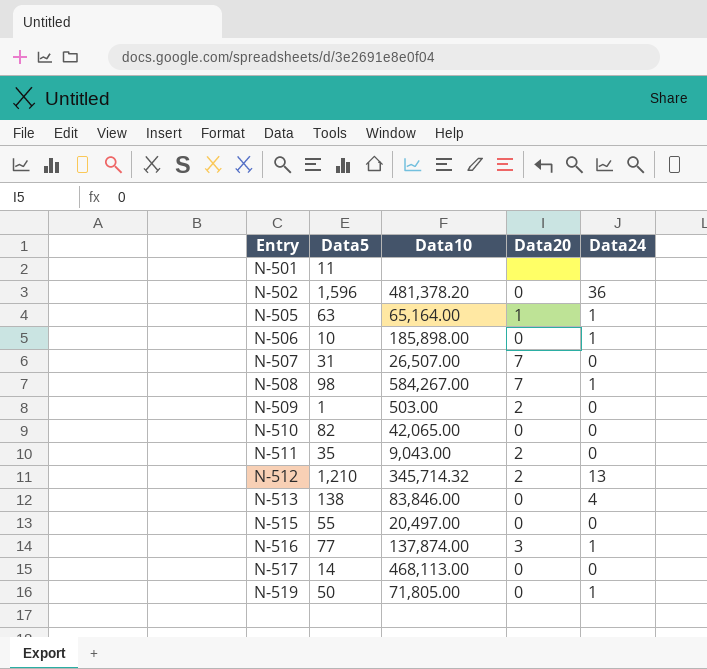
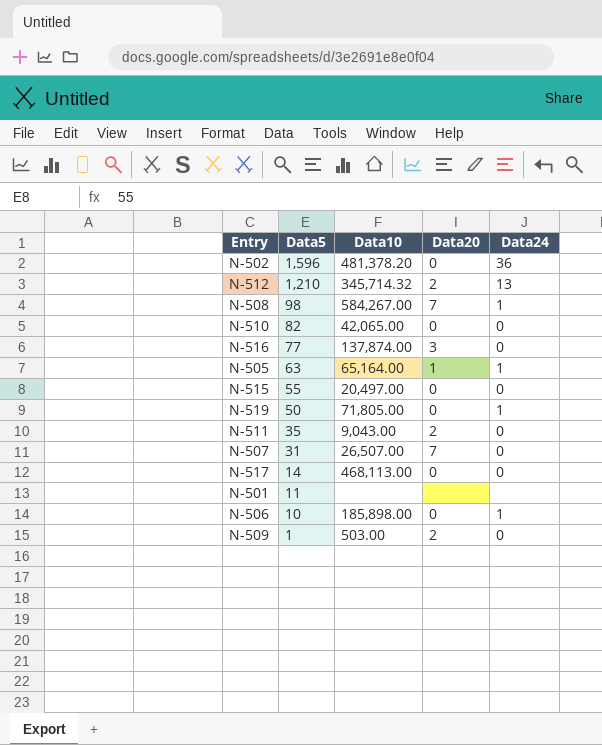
row order: Entry ascending -> Data5 descending
row N-513: 138 | 83,846.00 | 0 | 4 -> none
N-516 | Data24: 1 -> 0

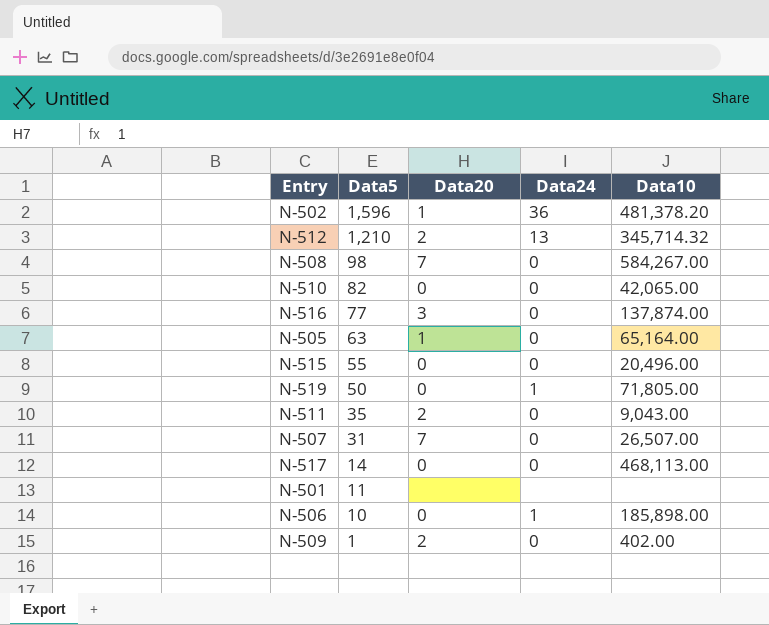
column Data10 | position: 3 -> 5
N-502 | Data20: 0 -> 1
N-508 | Data24: 1 -> 0
N-505 | Data24: 1 -> 0
N-515 | Data10: 20,497.00 -> 20,496.00
N-509 | Data10: 503.00 -> 402.00

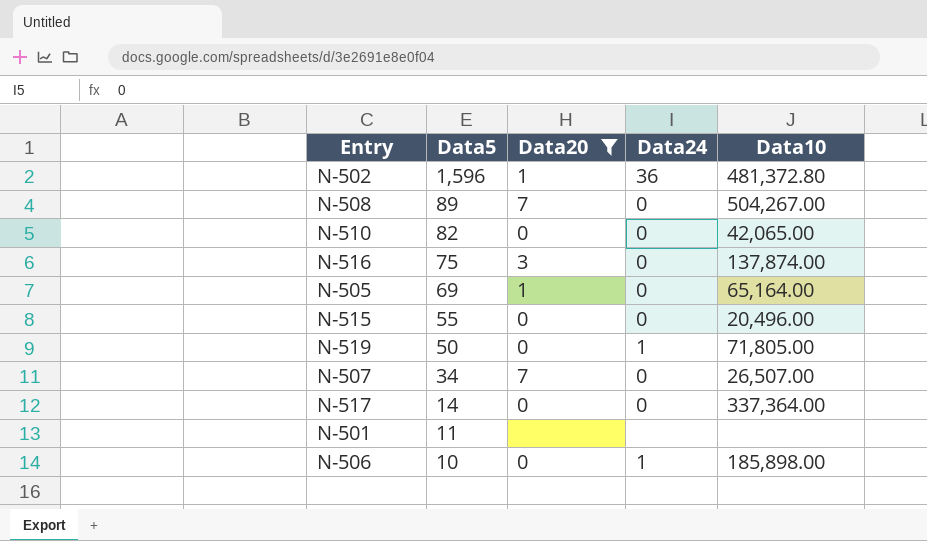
filter: none -> Data20 != 2
N-502 | Data10: 481,378.20 -> 481,372.80
N-508 | Data5: 98 -> 89
N-508 | Data10: 584,267.00 -> 504,267.00
N-516 | Data5: 77 -> 75
N-505 | Data5: 63 -> 69
N-507 | Data5: 31 -> 34
N-517 | Data10: 468,113.00 -> 337,364.00

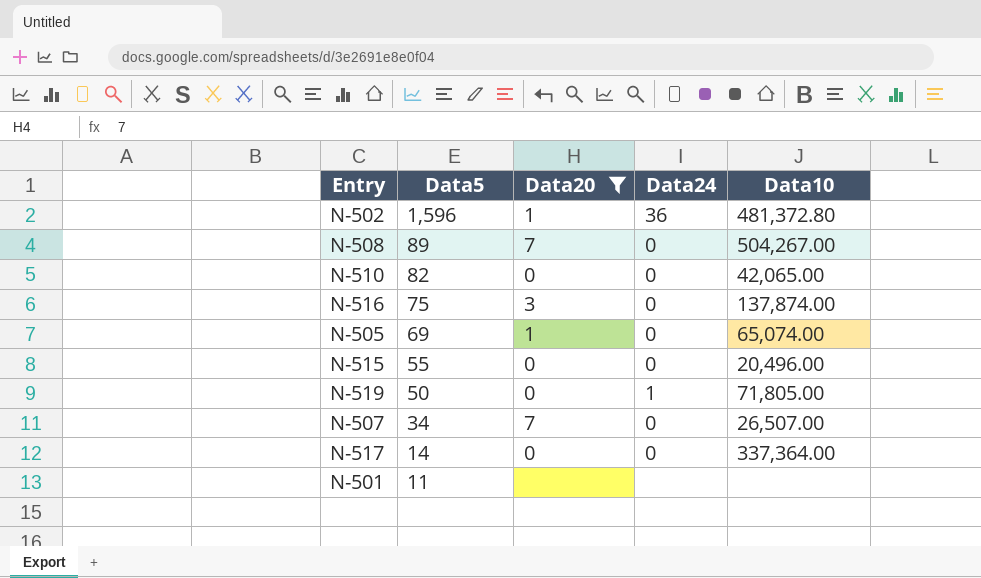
row N-506: 10 | 0 | 1 | 185,898.00 -> none
N-505 | Data10: 65,164.00 -> 65,074.00

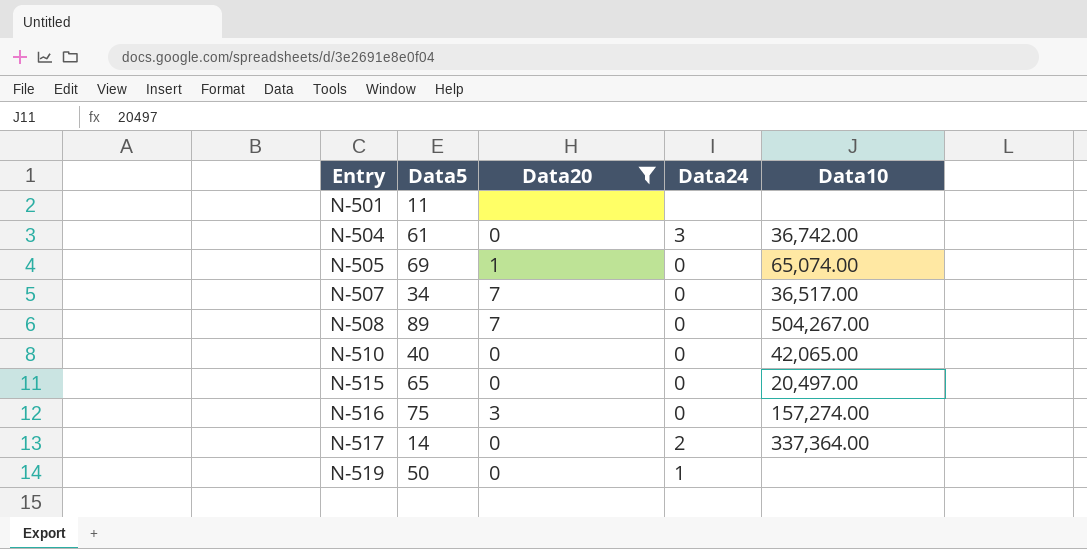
row order: Data5 descending -> Entry ascending
row N-502: 1,596 | 1 | 36 | 481,372.80 -> none
row N-504: none -> 61 | 0 | 3 | 36,742.00
N-507 | Data10: 26,507.00 -> 36,517.00
N-510 | Data5: 82 -> 40
N-515 | Data5: 55 -> 65
N-515 | Data10: 20,496.00 -> 20,497.00
N-516 | Data10: 137,874.00 -> 157,274.00
N-517 | Data24: 0 -> 2
N-519 | Data10: 71,805.00 -> none

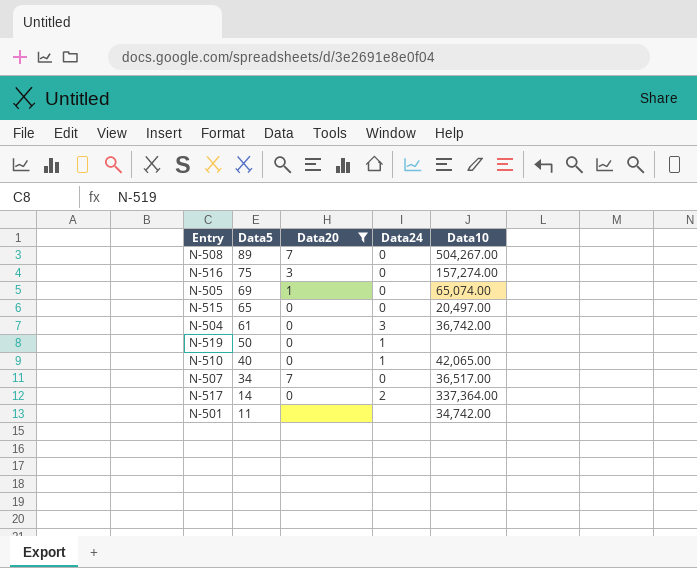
row order: Entry ascending -> Data5 descending
N-510 | Data24: 0 -> 1
N-501 | Data10: none -> 34,742.00

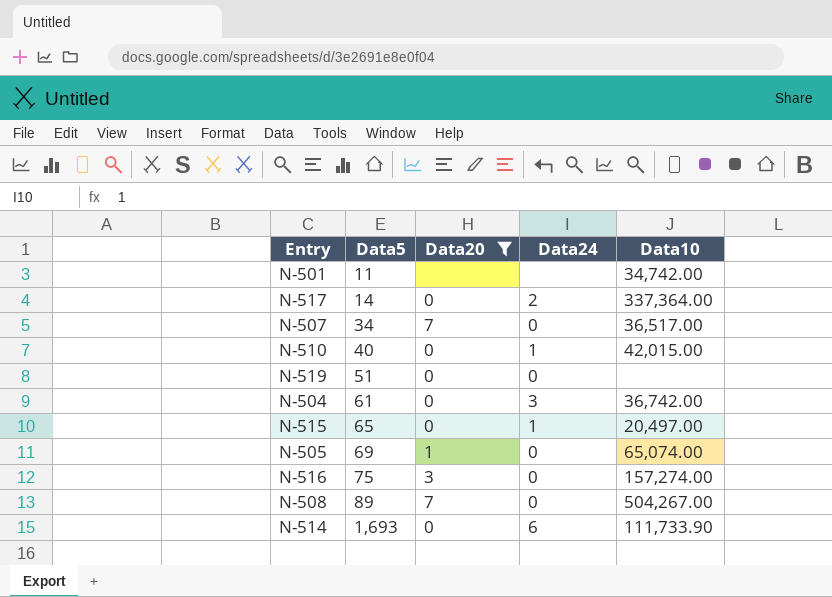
row order: Data5 descending -> Data5 ascending
N-510 | Data10: 42,065.00 -> 42,015.00
N-519 | Data5: 50 -> 51
N-519 | Data24: 1 -> 0
N-515 | Data24: 0 -> 1
row N-514: none -> 1,693 | 0 | 6 | 111,733.90

